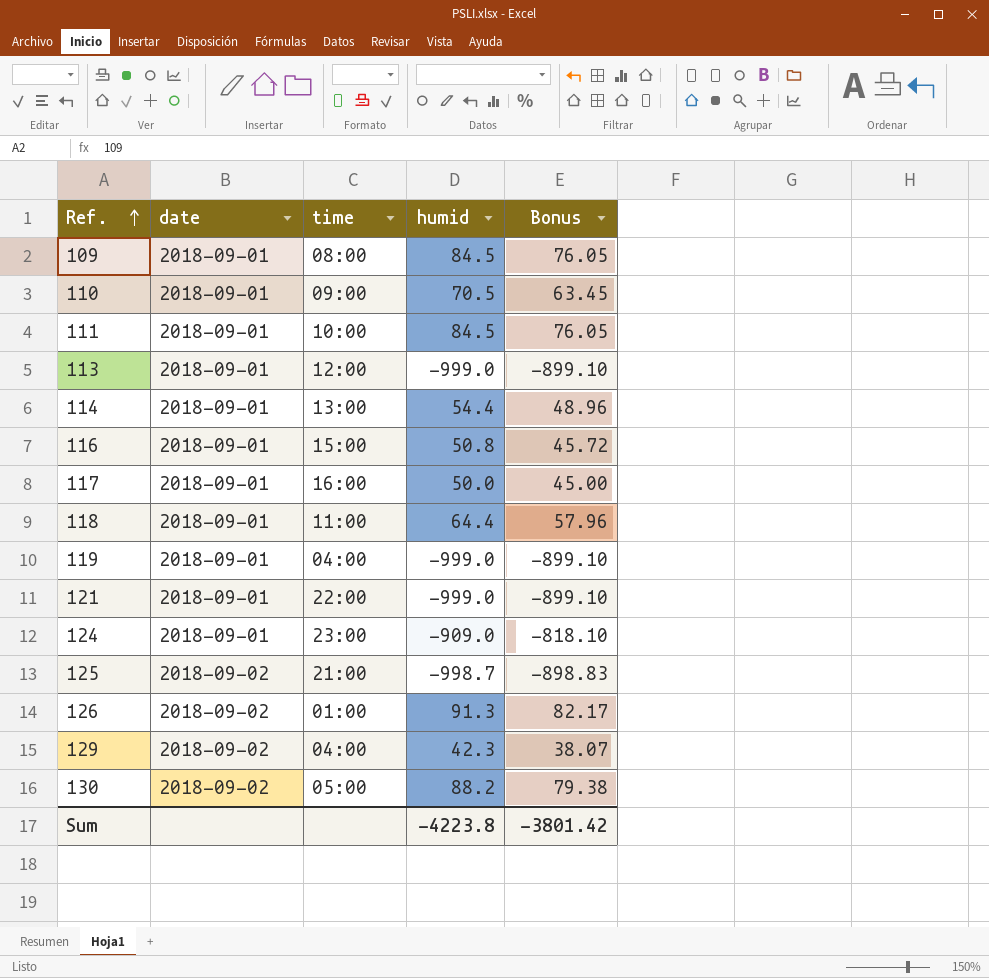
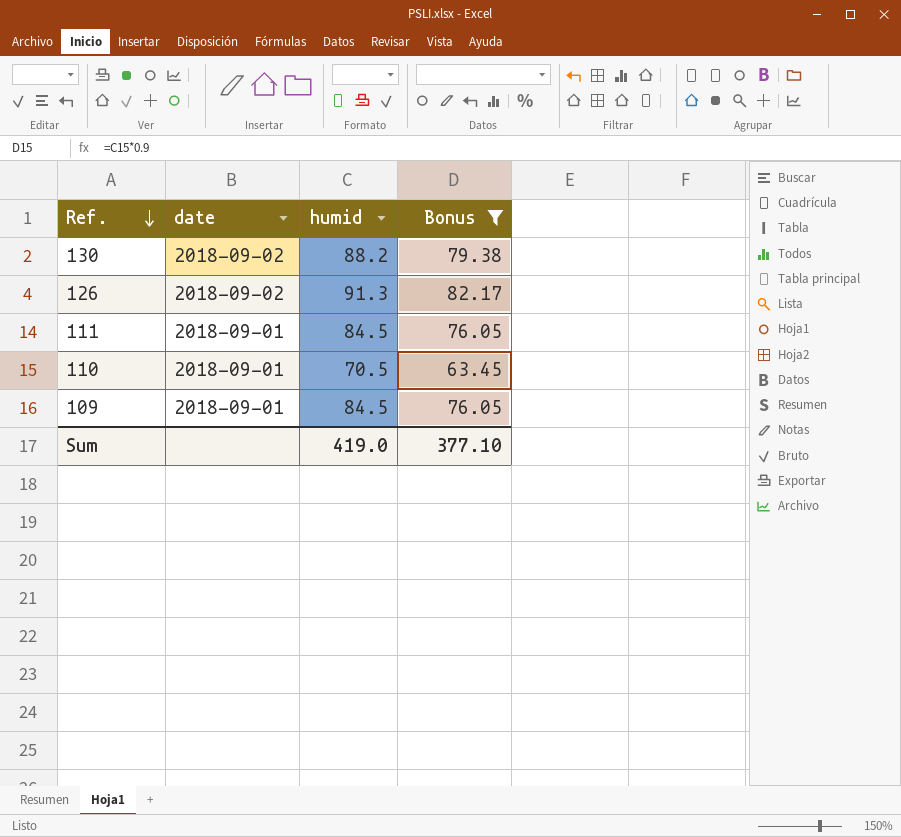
filter: none -> Bonus >= 63.45
row order: Ref. ascending -> Ref. descending
column time | position: 3 -> none
Sum | humid: -4223.8 -> 419.0
Sum | Bonus: -3801.42 -> 377.10

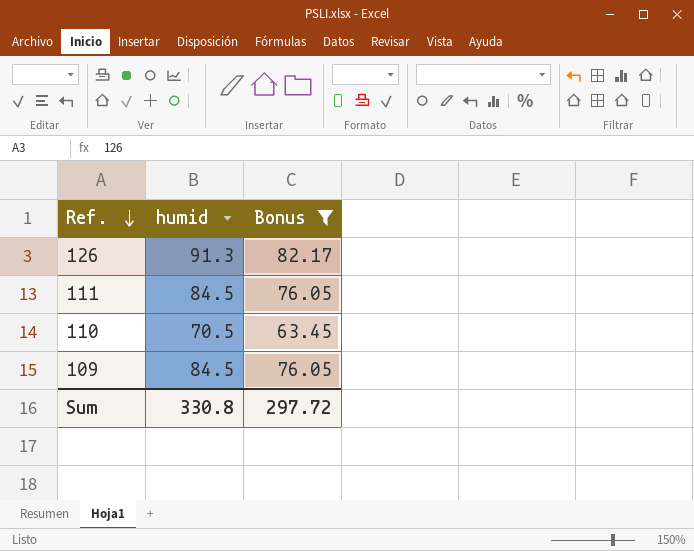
column date | position: 2 -> none
row 130: 2018-09-02 | 88.2 | 79.38 -> none
Sum | humid: 419.0 -> 330.8
Sum | Bonus: 377.10 -> 297.72

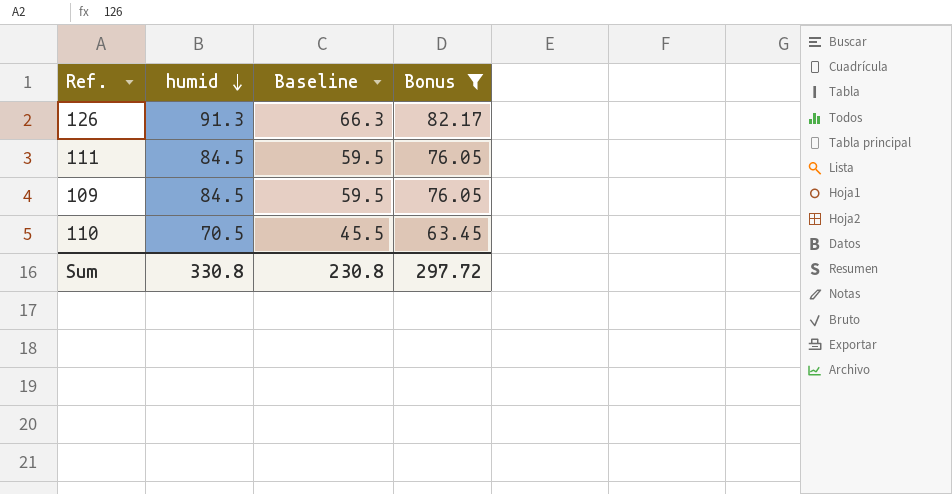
row order: Ref. descending -> humid descending
column Baseline | formula: none -> [humid] - 25

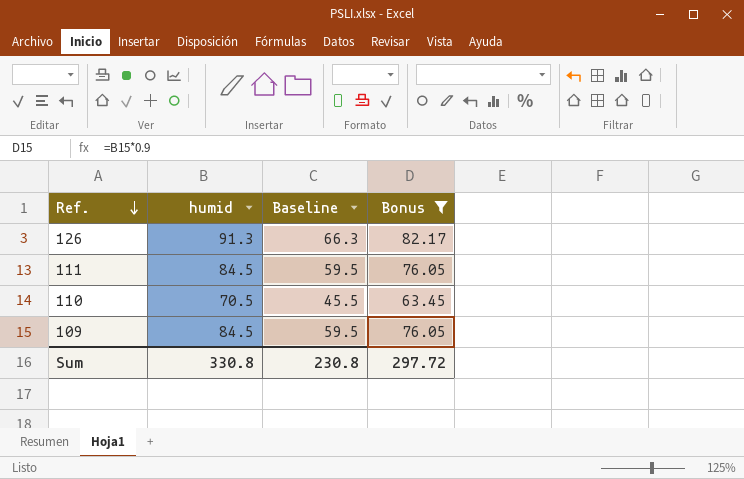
row order: humid descending -> Ref. descending

